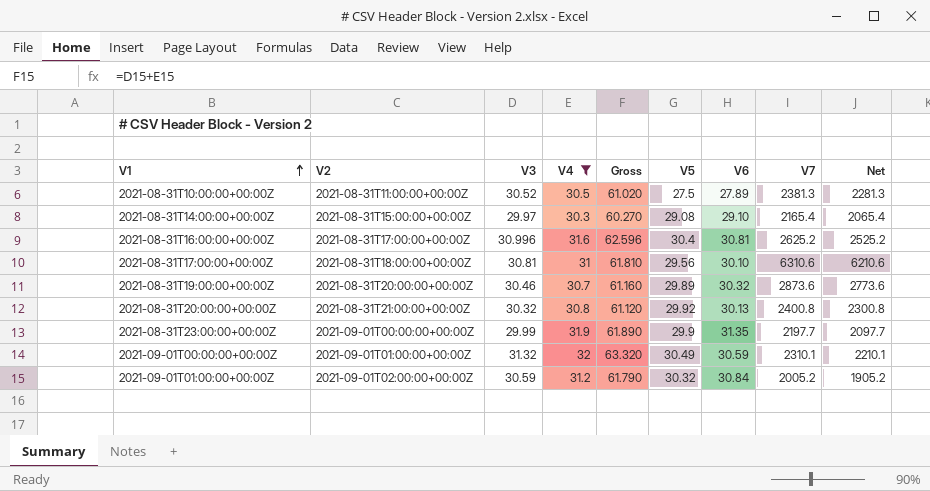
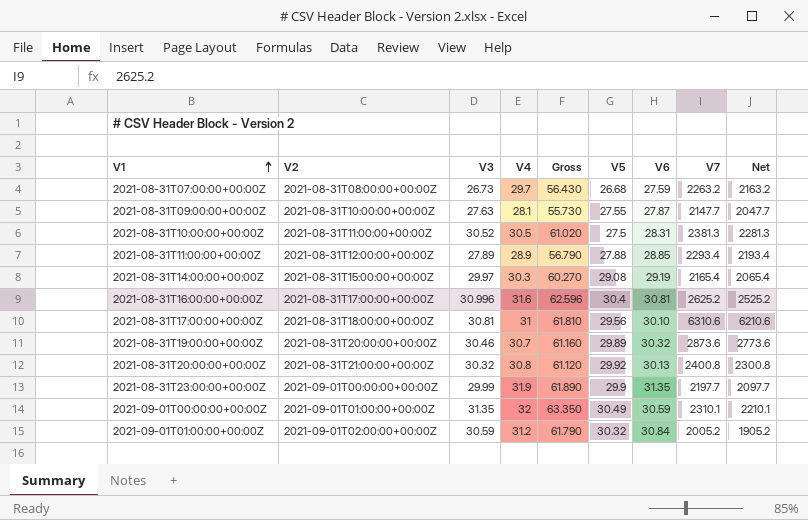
filter: V4 >= 30.3 -> none
2021-08-31T10:00:00+00:00Z | V6: 27.89 -> 28.31
2021-08-31T14:00:00+00:00Z | V6: 29.10 -> 29.19
2021-09-01T00:00:00+00:00Z | V3: 31.32 -> 31.35
2021-09-01T00:00:00+00:00Z | Gross: 63.320 -> 63.350

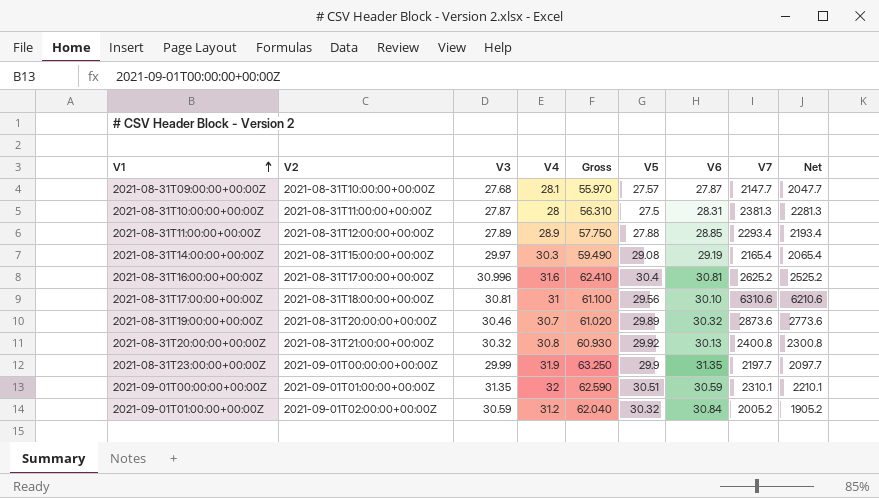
column Gross | formula: [V3] + [V4] -> [V4] + [V6]
row 2021-08-31T07:00:00+00:00Z: 2021-08-31T08:00:00+00:00Z | 26.73 | 29.7 | 56.430 | 26.68 | 27.59 | 2263.2 | 2163.2 -> none
2021-08-31T09:00:00+00:00Z | V3: 27.63 -> 27.68
2021-08-31T09:00:00+00:00Z | V5: 27.55 -> 27.57
2021-08-31T10:00:00+00:00Z | V3: 30.52 -> 27.87
2021-08-31T10:00:00+00:00Z | V4: 30.5 -> 28
2021-09-01T00:00:00+00:00Z | V5: 30.49 -> 30.51

